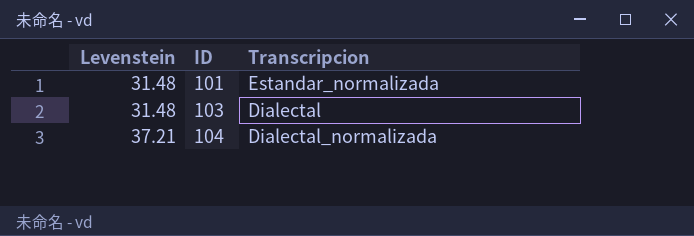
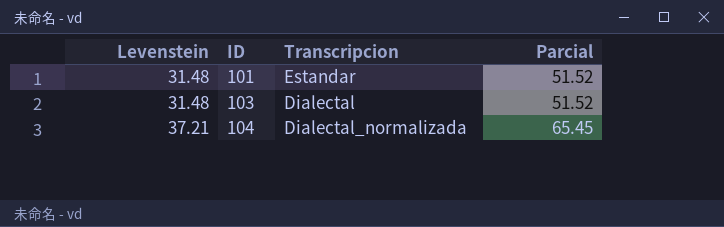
column Parcial | position: none -> 4
101 | Transcripcion: Estandar_normalizada -> Estandar

